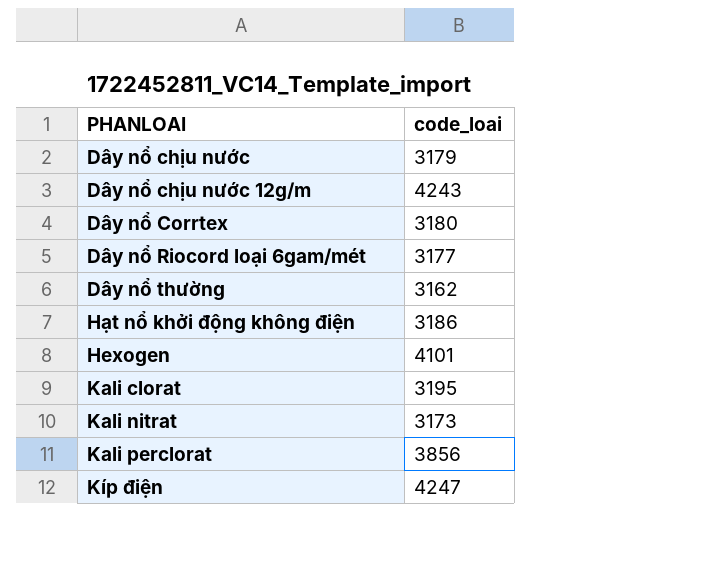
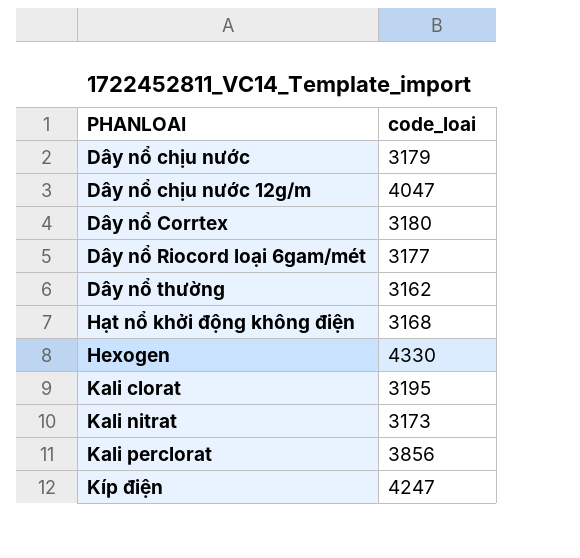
Dây nổ chịu nước 12g/m | code_loai: 4243 -> 4047
Hạt nổ khởi động không điện | code_loai: 3186 -> 3168
Hexogen | code_loai: 4101 -> 4330

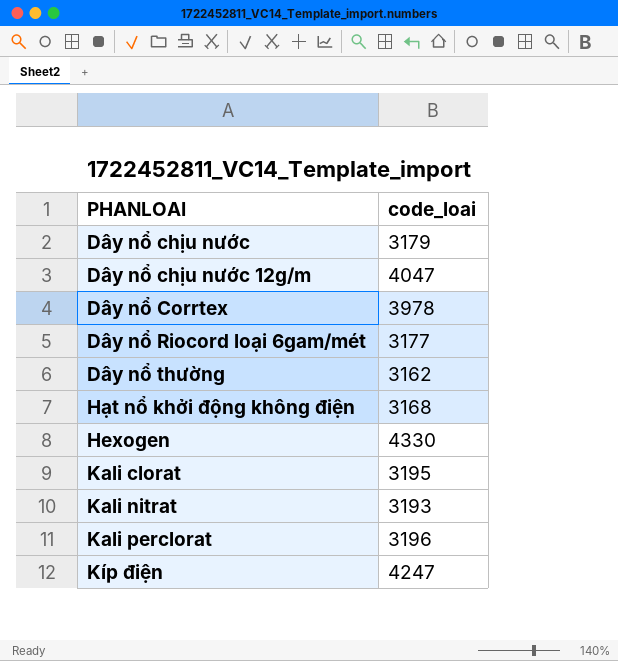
Dây nổ Corrtex | code_loai: 3180 -> 3978
Kali nitrat | code_loai: 3173 -> 3193
Kali perclorat | code_loai: 3856 -> 3196

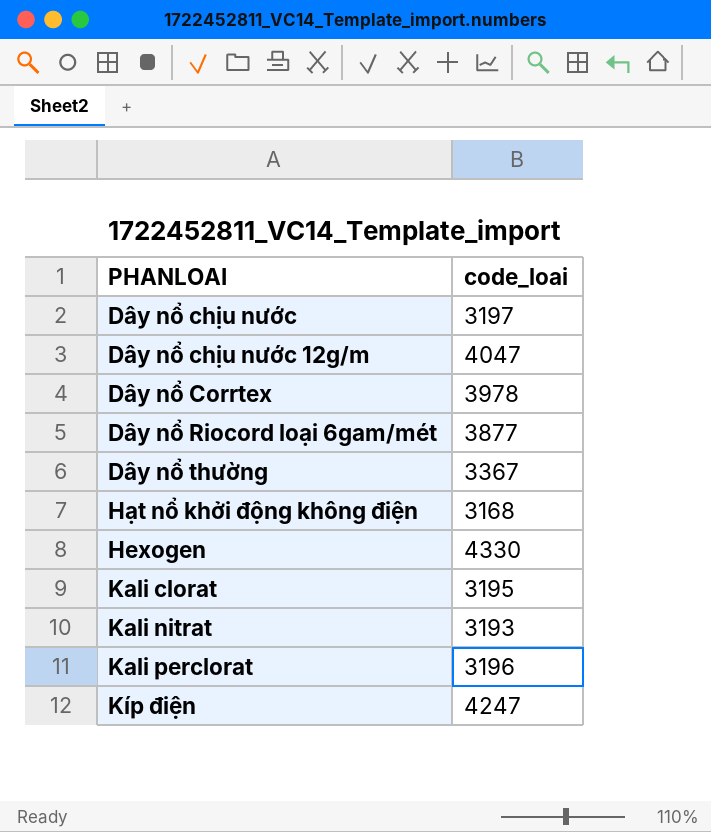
Dây nổ chịu nước | code_loai: 3179 -> 3197
Dây nổ Riocord loại 6gam/mét | code_loai: 3177 -> 3877
Dây nổ thường | code_loai: 3162 -> 3367

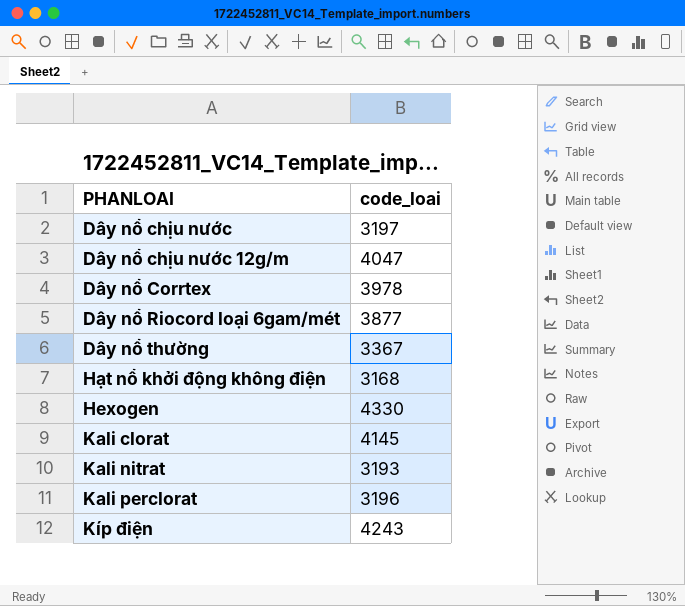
Kali clorat | code_loai: 3195 -> 4145
Kíp điện | code_loai: 4247 -> 4243

